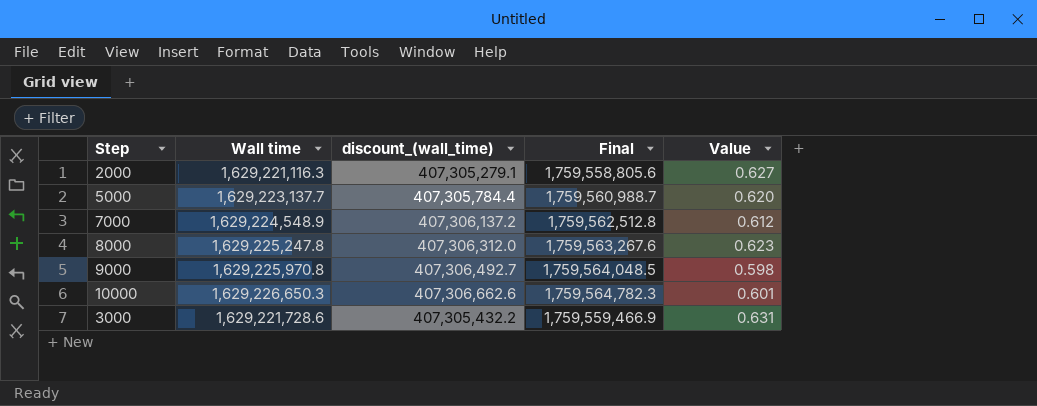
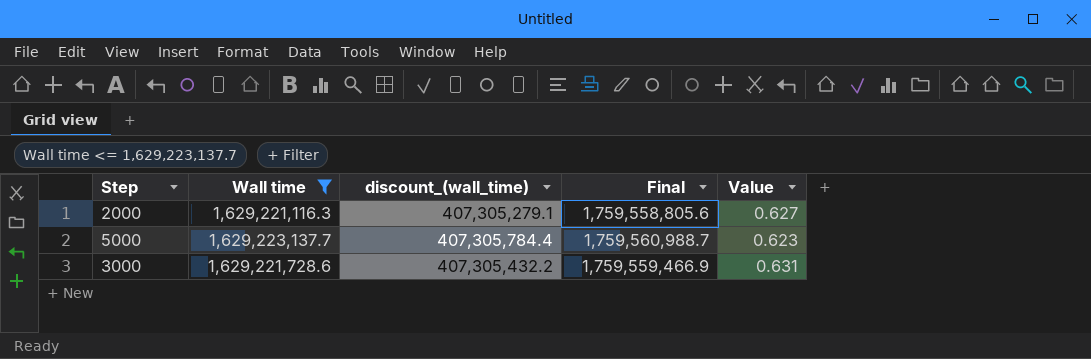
filter: none -> Wall time <= 1,629,223,137.7
5000 | Value: 0.620 -> 0.623

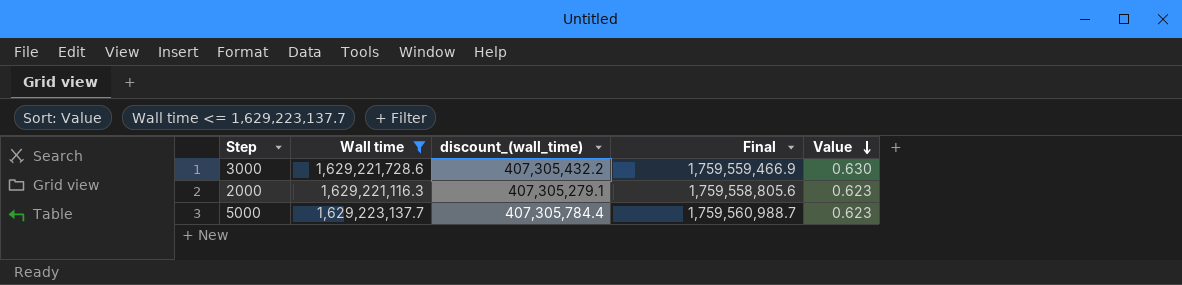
row order: none -> Value descending
3000 | Value: 0.631 -> 0.630
2000 | Value: 0.627 -> 0.623

